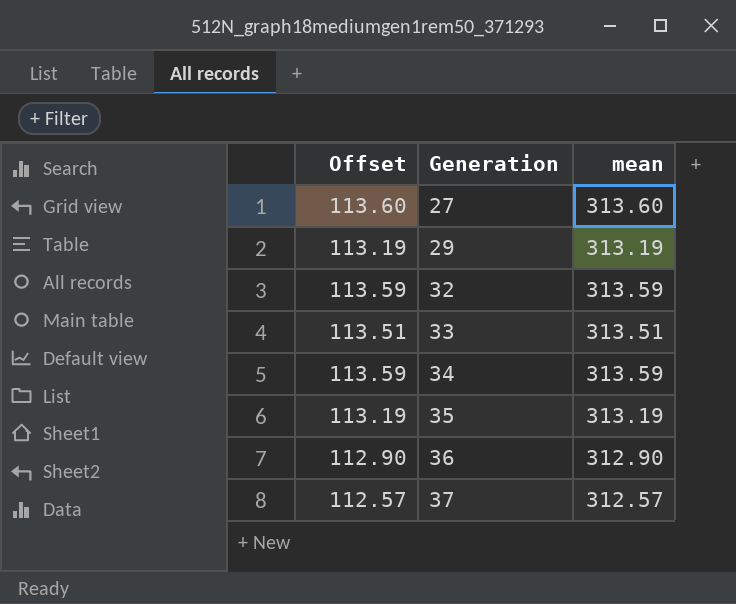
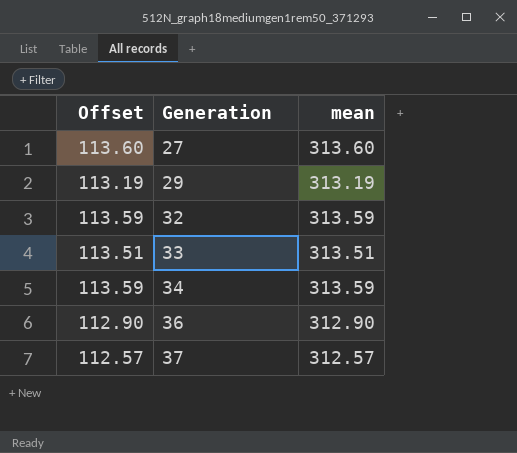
row 35: 113.19 | 313.19 -> none

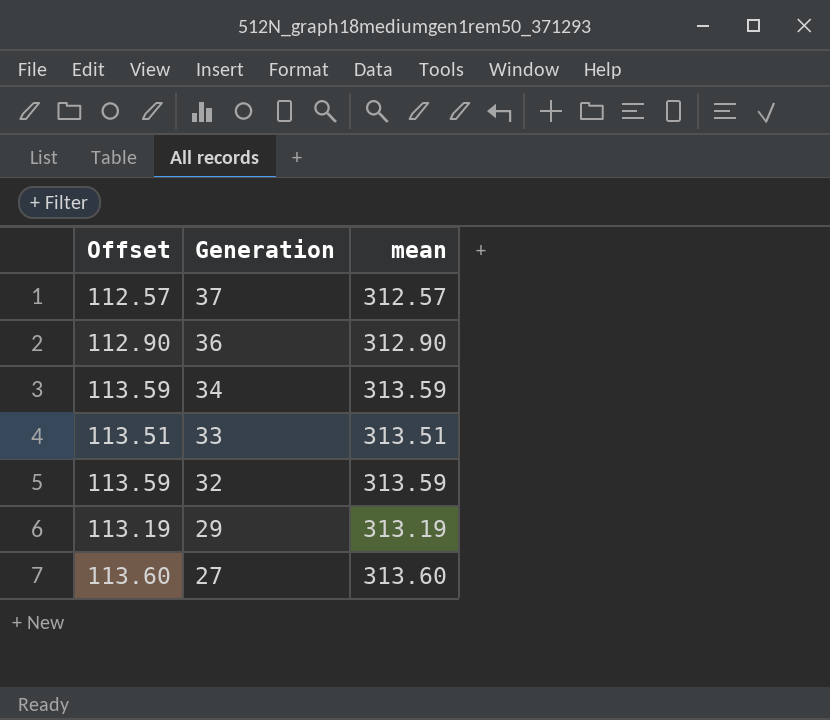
row order: Generation ascending -> Generation descending

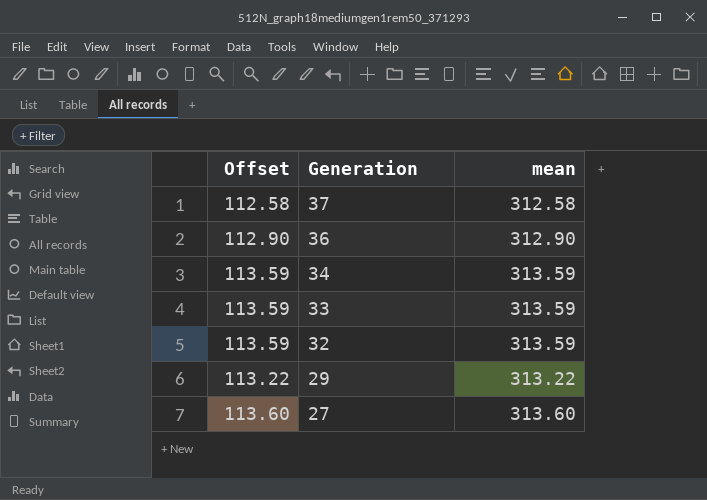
37 | Offset: 112.57 -> 112.58
37 | mean: 312.57 -> 312.58
33 | Offset: 113.51 -> 113.59
33 | mean: 313.51 -> 313.59
29 | Offset: 113.19 -> 113.22
29 | mean: 313.19 -> 313.22

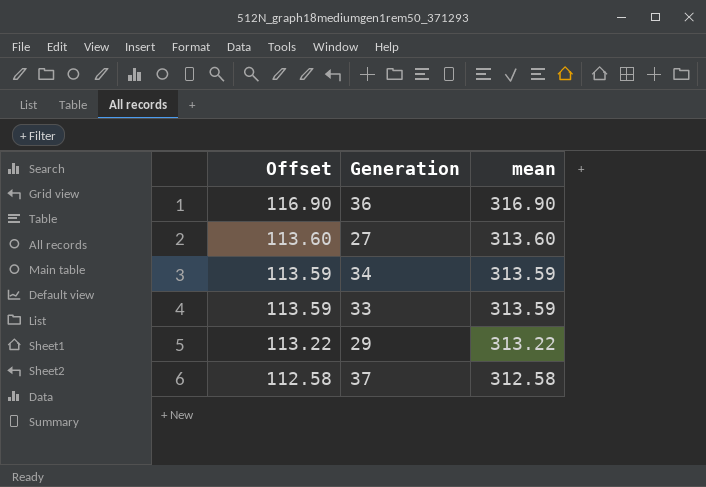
row order: Generation descending -> Offset descending
row 32: 113.59 | 313.59 -> none
36 | Offset: 112.90 -> 116.90
36 | mean: 312.90 -> 316.90

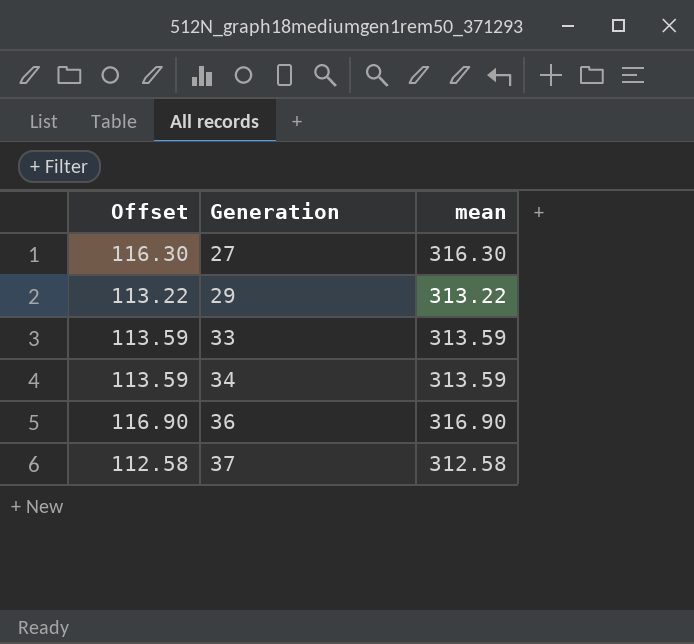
row order: Offset descending -> Generation ascending
27 | Offset: 113.60 -> 116.30
27 | mean: 313.60 -> 316.30

